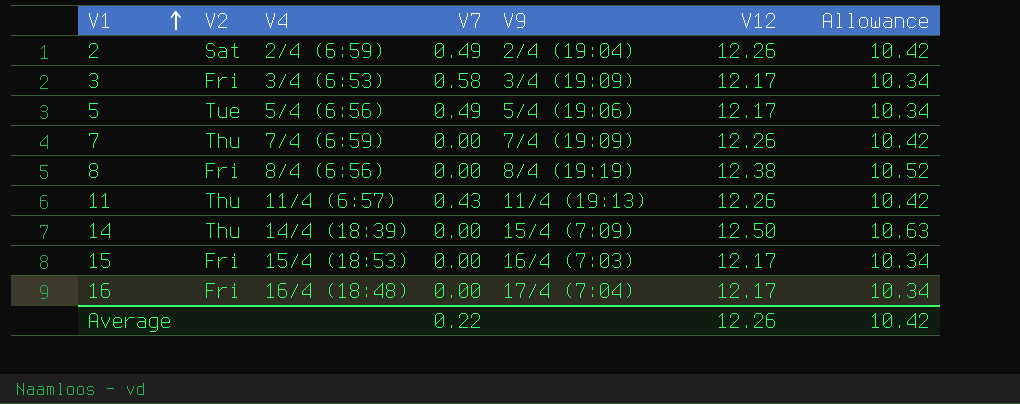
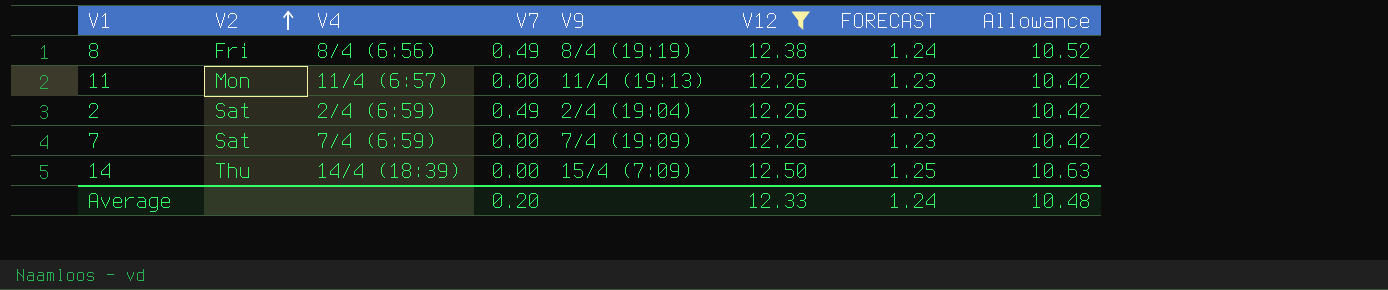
filter: none -> V12 != 12.17
row order: V1 ascending -> V2 ascending
column FORECAST | formula: none -> [V12] * 0.1
8 | V7: 0.00 -> 0.49
11 | V2: Thu -> Mon
11 | V7: 0.43 -> 0.00
7 | V2: Thu -> Sat
Average | V7: 0.22 -> 0.20
Average | V12: 12.26 -> 12.33
Average | Allowance: 10.42 -> 10.48

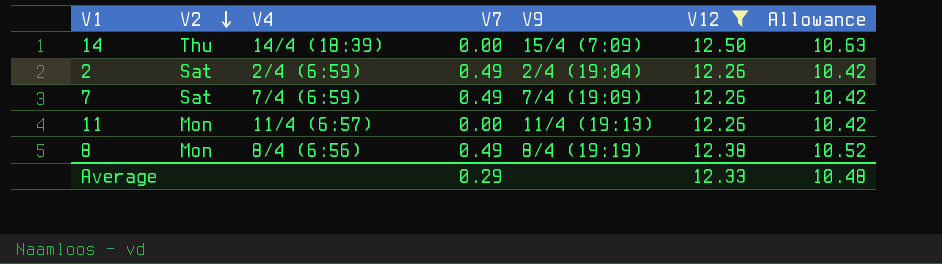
row order: V2 ascending -> V2 descending
column FORECAST | formula: [V12] * 0.1 -> none
7 | V7: 0.00 -> 0.49
8 | V2: Fri -> Mon
Average | V7: 0.20 -> 0.29

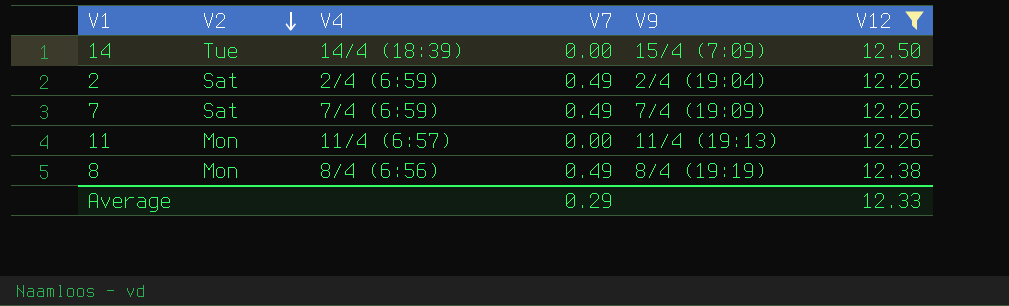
column Allowance | formula: [V12] * 0.85 -> none
14 | V2: Thu -> Tue

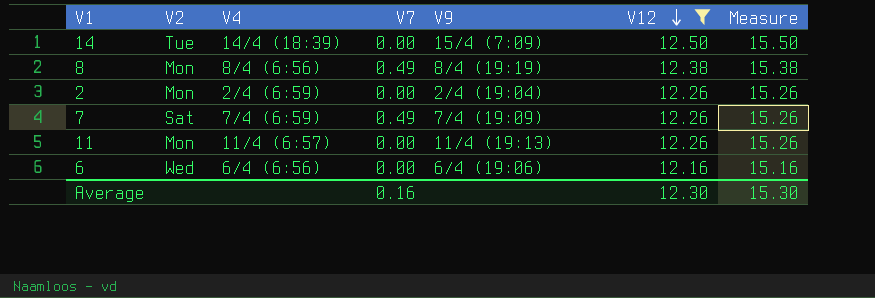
row order: V2 descending -> V12 descending
column Measure | formula: none -> [V12] + 3
2 | V2: Sat -> Mon
2 | V7: 0.49 -> 0.00
row 6: none -> Wed | 6/4 (6:56) | 0.00 | 6/4 (19:06) | 12.16 | 15.16
Average | V7: 0.29 -> 0.16
Average | V12: 12.33 -> 12.30

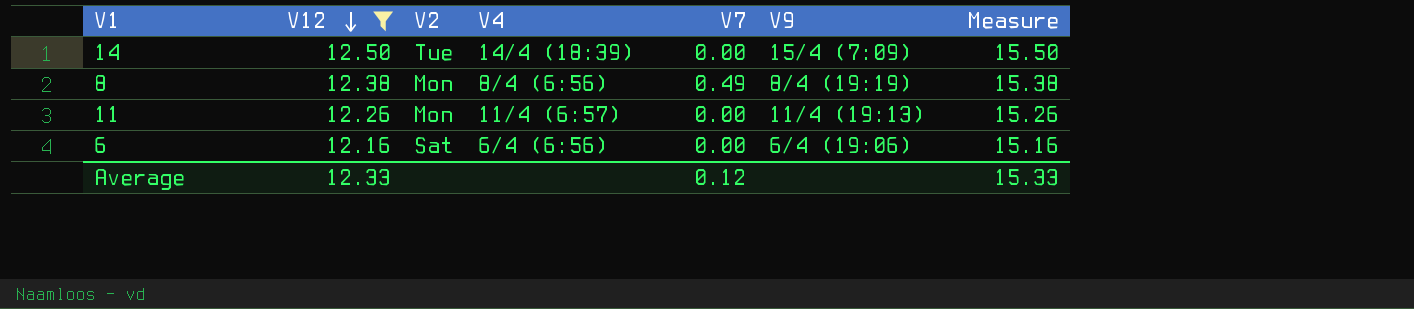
column V12 | position: 6 -> 2
row 2: Mon | 2/4 (6:59) | 0.00 | 2/4 (19:04) | 12.26 | 15.26 -> none
row 7: Sat | 7/4 (6:59) | 0.49 | 7/4 (19:09) | 12.26 | 15.26 -> none
6 | V2: Wed -> Sat
Average | V12: 12.30 -> 12.33
Average | V7: 0.16 -> 0.12
Average | Measure: 15.30 -> 15.33

